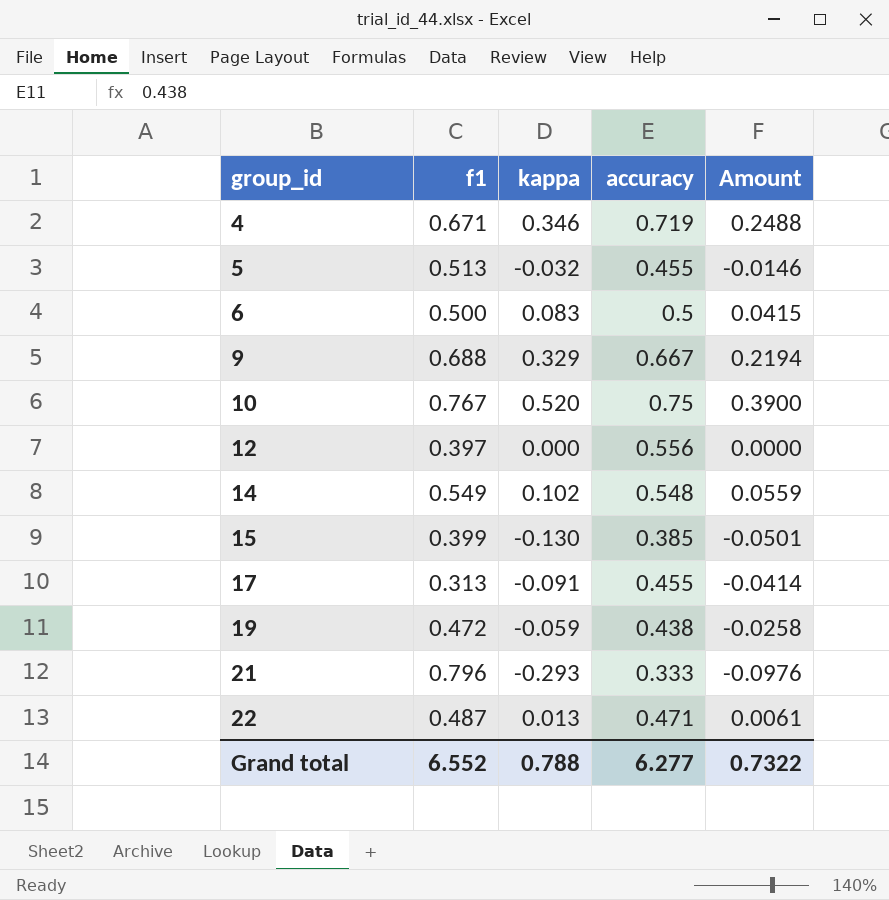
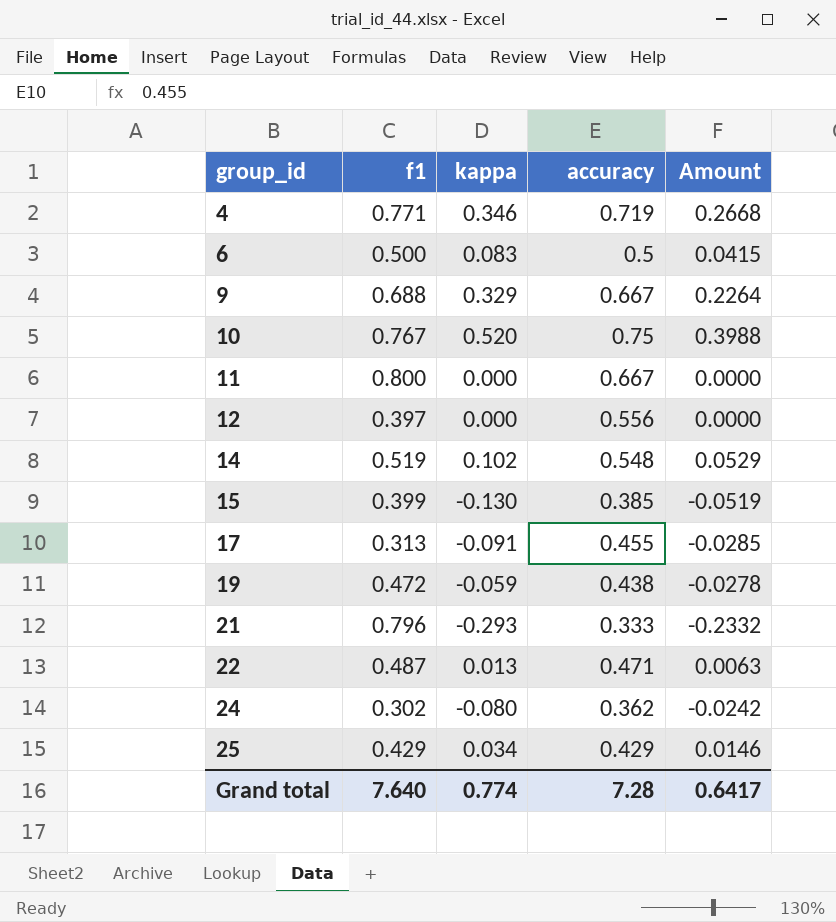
column Amount | formula: [kappa] * [accuracy] -> [f1] * [kappa]
row 5: 0.513 | -0.032 | 0.455 | -0.0146 -> none
4 | f1: 0.671 -> 0.771
row 11: none -> 0.800 | 0.000 | 0.667 | 0.0000
14 | f1: 0.549 -> 0.519
row 24: none -> 0.302 | -0.080 | 0.362 | -0.0242
row 25: none -> 0.429 | 0.034 | 0.429 | 0.0146
Grand total | f1: 6.552 -> 7.640
Grand total | kappa: 0.788 -> 0.774
Grand total | accuracy: 6.277 -> 7.28
Grand total | Amount: 0.7322 -> 0.6417

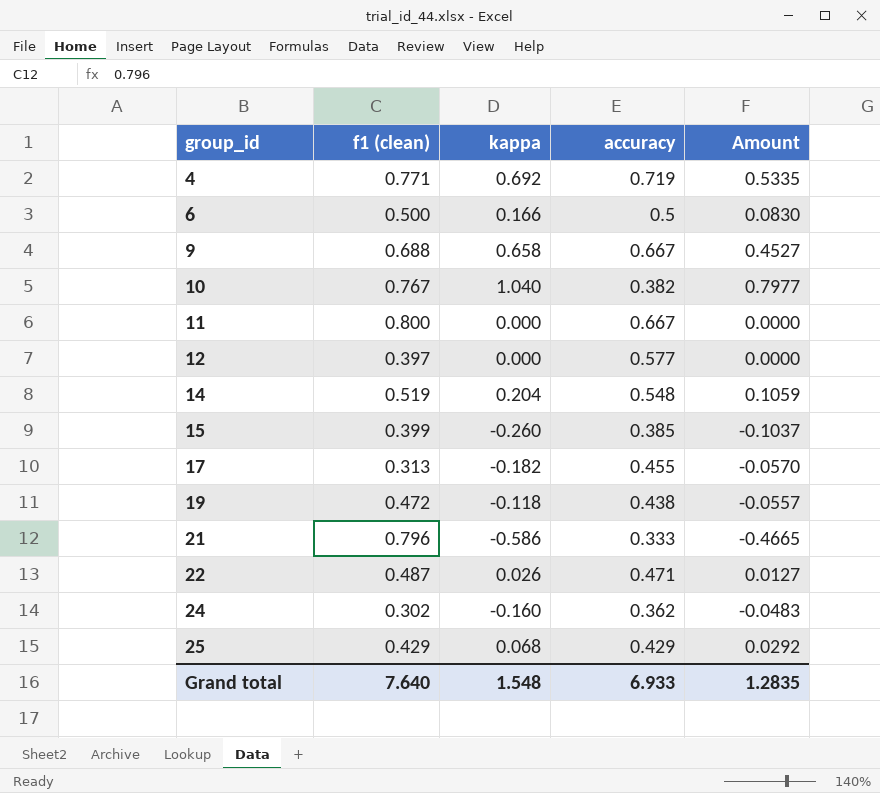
column name: f1 -> f1 (clean)
4 | kappa: 0.346 -> 0.692
4 | Amount: 0.2668 -> 0.5335
6 | kappa: 0.083 -> 0.166
6 | Amount: 0.0415 -> 0.0830
9 | kappa: 0.329 -> 0.658
9 | Amount: 0.2264 -> 0.4527
10 | kappa: 0.520 -> 1.040
10 | accuracy: 0.75 -> 0.382
10 | Amount: 0.3988 -> 0.7977
12 | accuracy: 0.556 -> 0.577
14 | kappa: 0.102 -> 0.204
14 | Amount: 0.0529 -> 0.1059
15 | kappa: -0.130 -> -0.260
15 | Amount: -0.0519 -> -0.1037
17 | kappa: -0.091 -> -0.182
17 | Amount: -0.0285 -> -0.0570
19 | kappa: -0.059 -> -0.118
19 | Amount: -0.0278 -> -0.0557
21 | kappa: -0.293 -> -0.586
21 | Amount: -0.2332 -> -0.4665
22 | kappa: 0.013 -> 0.026
22 | Amount: 0.0063 -> 0.0127
24 | kappa: -0.080 -> -0.160
24 | Amount: -0.0242 -> -0.0483
25 | kappa: 0.034 -> 0.068
25 | Amount: 0.0146 -> 0.0292
Grand total | kappa: 0.774 -> 1.548
Grand total | accuracy: 7.28 -> 6.933
Grand total | Amount: 0.6417 -> 1.2835

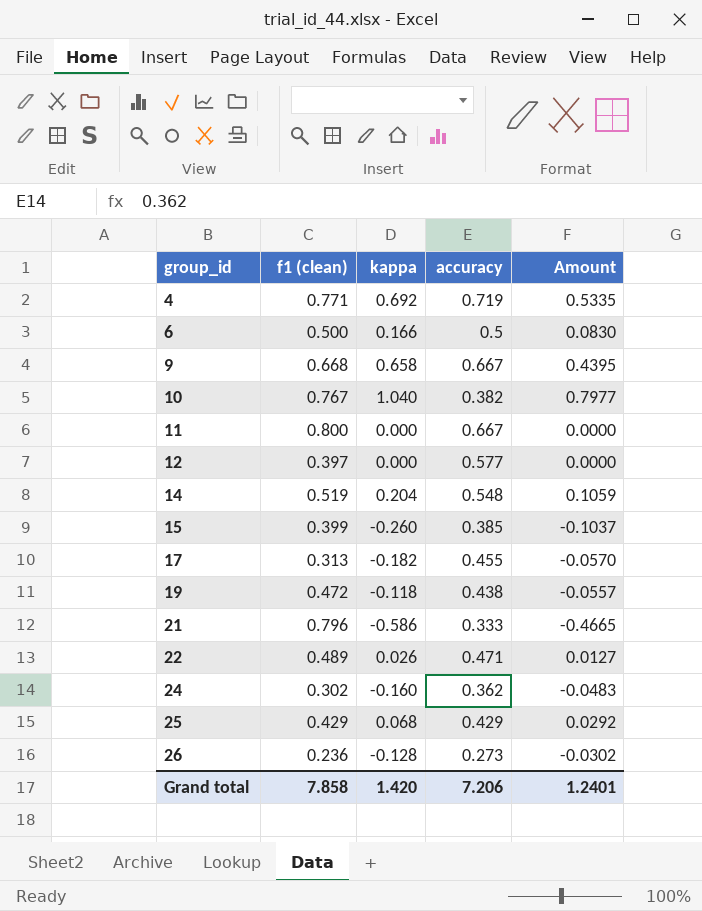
9 | f1 (clean): 0.688 -> 0.668
9 | Amount: 0.4527 -> 0.4395
22 | f1 (clean): 0.487 -> 0.489
row 26: none -> 0.236 | -0.128 | 0.273 | -0.0302
Grand total | f1 (clean): 7.640 -> 7.858
Grand total | kappa: 1.548 -> 1.420
Grand total | accuracy: 6.933 -> 7.206
Grand total | Amount: 1.2835 -> 1.2401

